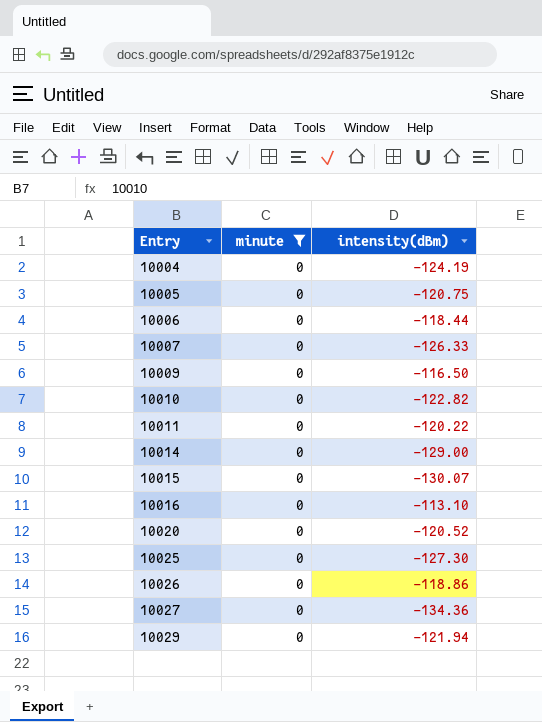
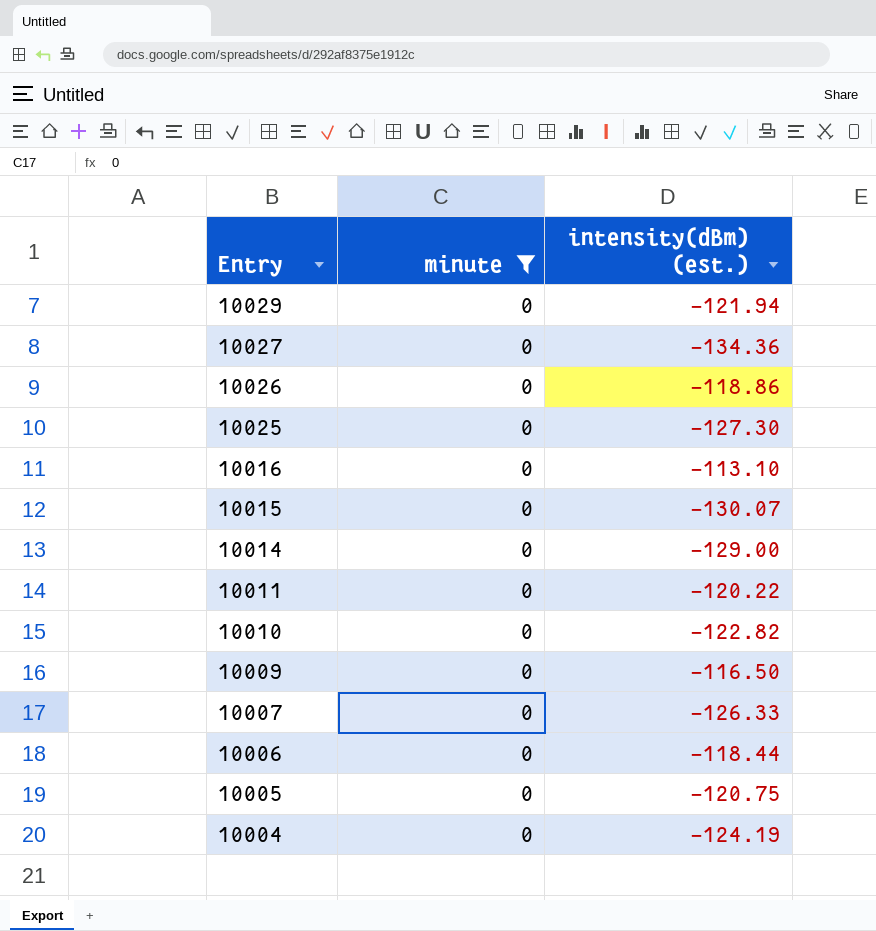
row order: Entry ascending -> Entry descending
column name: intensity(dBm) -> intensity(dBm) (est.)
row 10020: 0 | -120.52 -> none

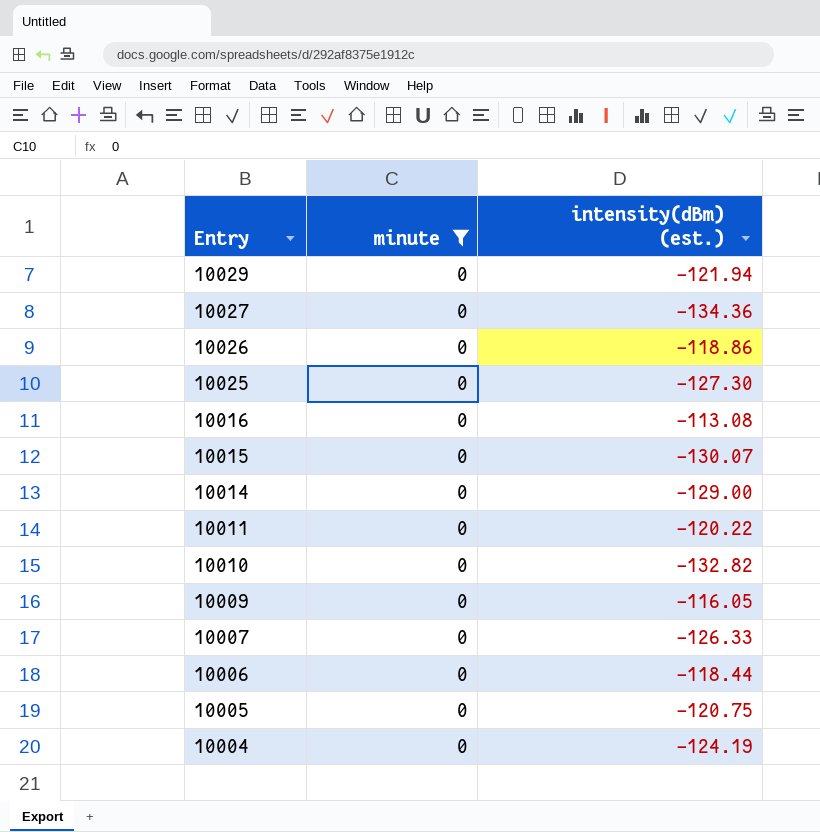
10016 | intensity(dBm) (est.): -113.10 -> -113.08
10010 | intensity(dBm) (est.): -122.82 -> -132.82
10009 | intensity(dBm) (est.): -116.50 -> -116.05

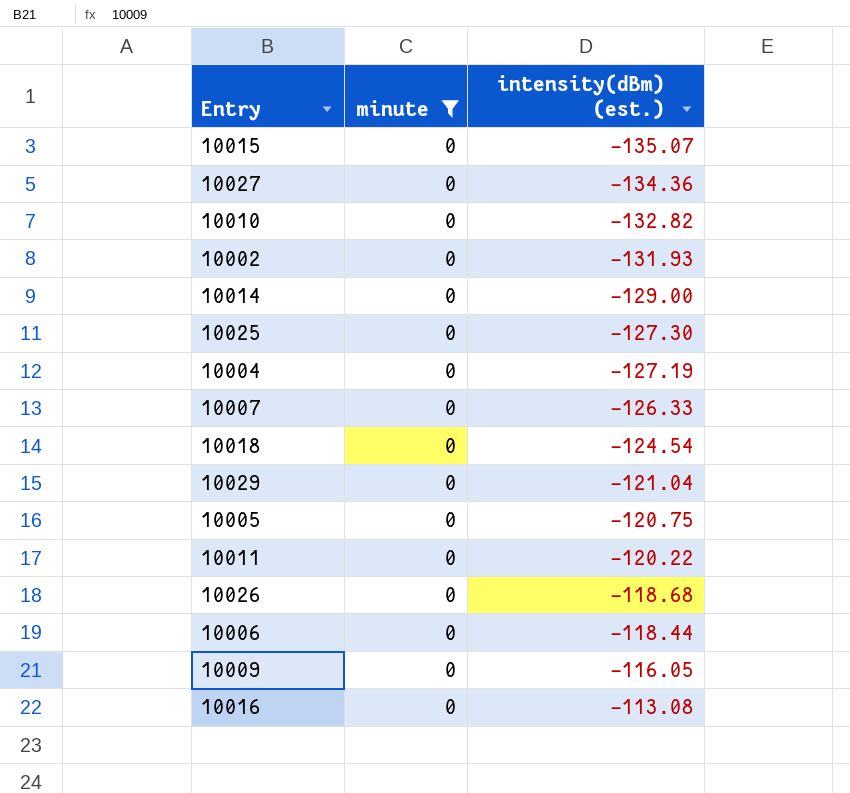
row order: Entry descending -> intensity(dBm) (est.) ascending
10015 | intensity(dBm) (est.): -130.07 -> -135.07
row 10002: none -> 0 | -131.93
10004 | intensity(dBm) (est.): -124.19 -> -127.19
row 10018: none -> 0 | -124.54
10029 | intensity(dBm) (est.): -121.94 -> -121.04
10026 | intensity(dBm) (est.): -118.86 -> -118.68

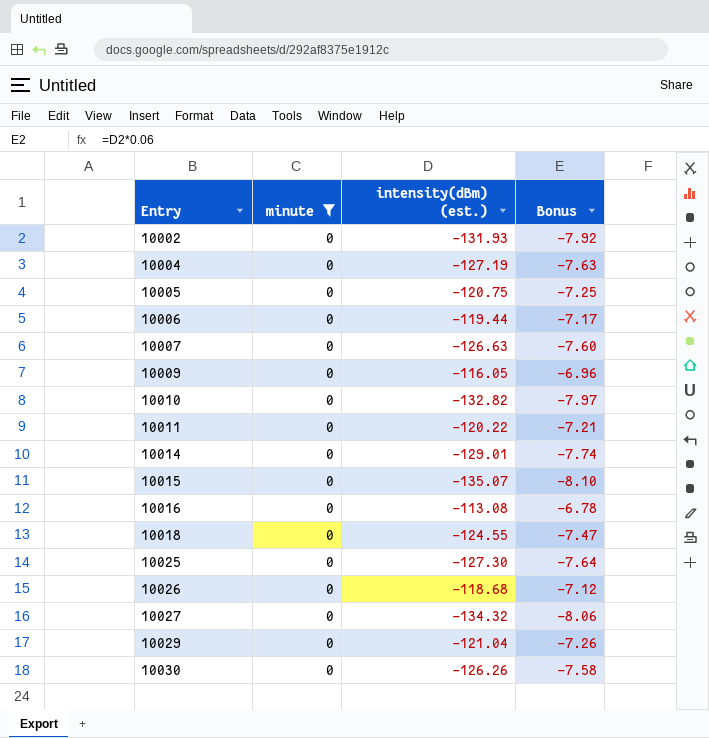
row order: intensity(dBm) (est.) ascending -> Entry ascending
column Bonus | formula: none -> [intensity(dBm) (est.)] * 0.06
10006 | intensity(dBm) (est.): -118.44 -> -119.44
10007 | intensity(dBm) (est.): -126.33 -> -126.63
10014 | intensity(dBm) (est.): -129.00 -> -129.01
10018 | intensity(dBm) (est.): -124.54 -> -124.55
10027 | intensity(dBm) (est.): -134.36 -> -134.32
row 10030: none -> 0 | -126.26 | -7.58

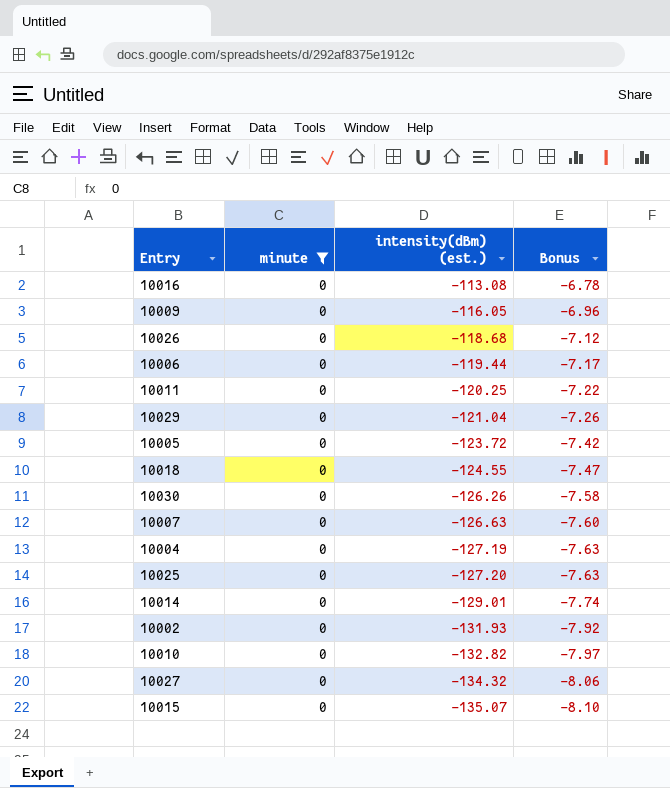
row order: Entry ascending -> intensity(dBm) (est.) descending
10011 | intensity(dBm) (est.): -120.22 -> -120.25
10011 | Bonus: -7.21 -> -7.22
10005 | intensity(dBm) (est.): -120.75 -> -123.72
10005 | Bonus: -7.25 -> -7.42
10025 | intensity(dBm) (est.): -127.30 -> -127.20
10025 | Bonus: -7.64 -> -7.63

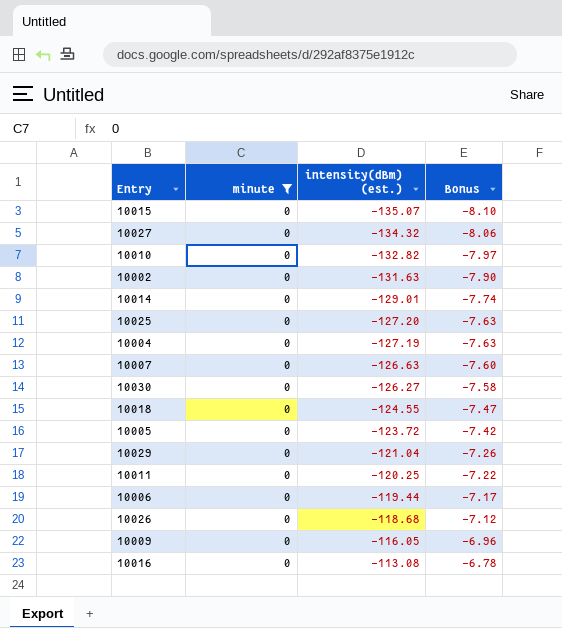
row order: intensity(dBm) (est.) descending -> intensity(dBm) (est.) ascending
10002 | intensity(dBm) (est.): -131.93 -> -131.63
10002 | Bonus: -7.92 -> -7.90
10030 | intensity(dBm) (est.): -126.26 -> -126.27

